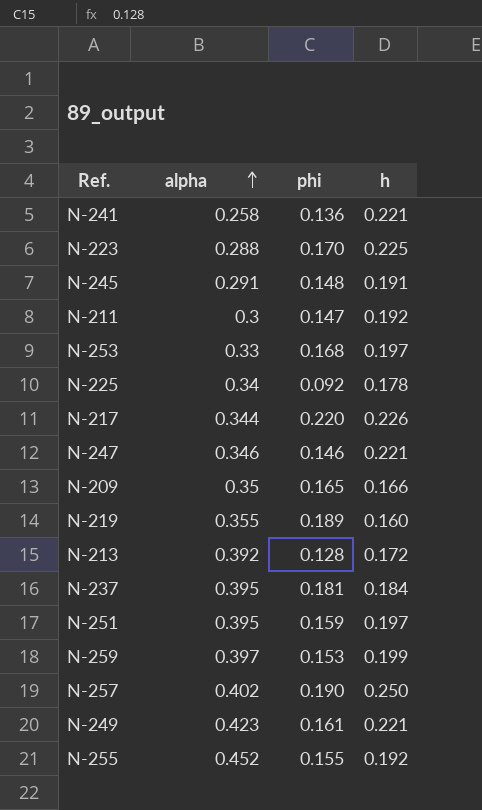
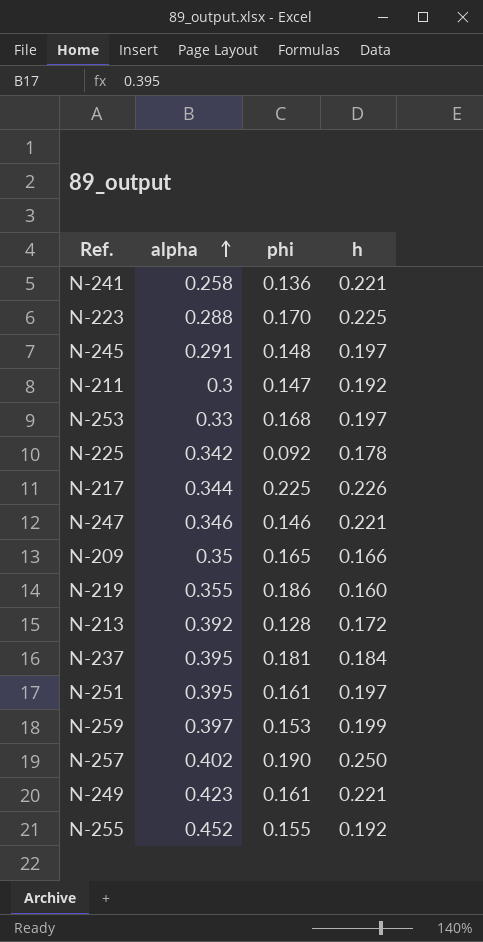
N-245 | h: 0.191 -> 0.197
N-225 | alpha: 0.34 -> 0.342
N-217 | phi: 0.220 -> 0.225
N-219 | phi: 0.189 -> 0.186
N-251 | phi: 0.159 -> 0.161

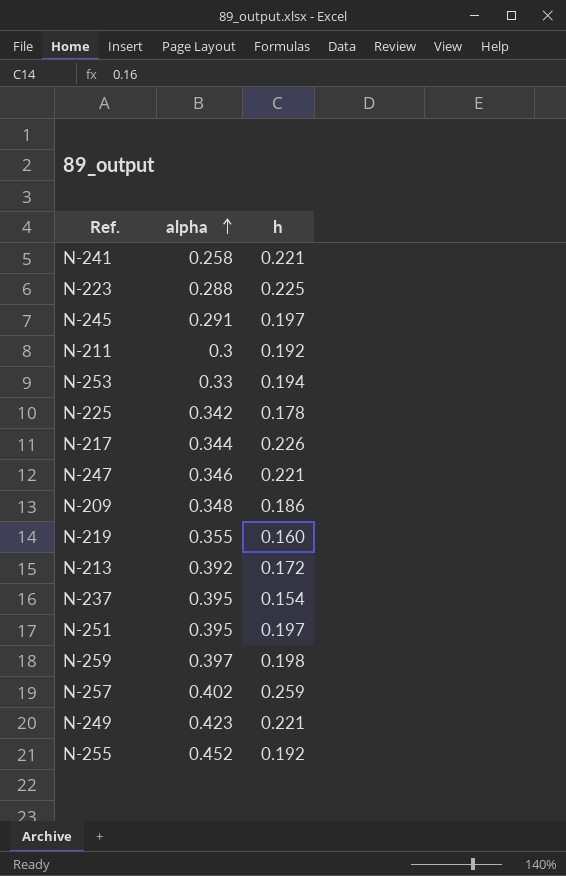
column phi | position: 3 -> none
N-253 | h: 0.197 -> 0.194
N-209 | alpha: 0.35 -> 0.348
N-209 | h: 0.166 -> 0.186
N-237 | h: 0.184 -> 0.154
N-259 | h: 0.199 -> 0.198
N-257 | h: 0.250 -> 0.259

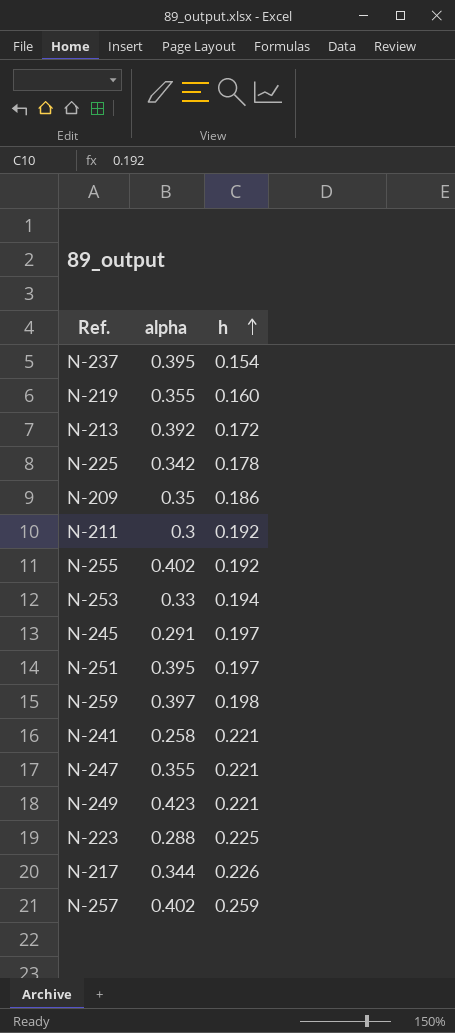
row order: alpha ascending -> h ascending
N-209 | alpha: 0.348 -> 0.35
N-255 | alpha: 0.452 -> 0.402
N-247 | alpha: 0.346 -> 0.355

